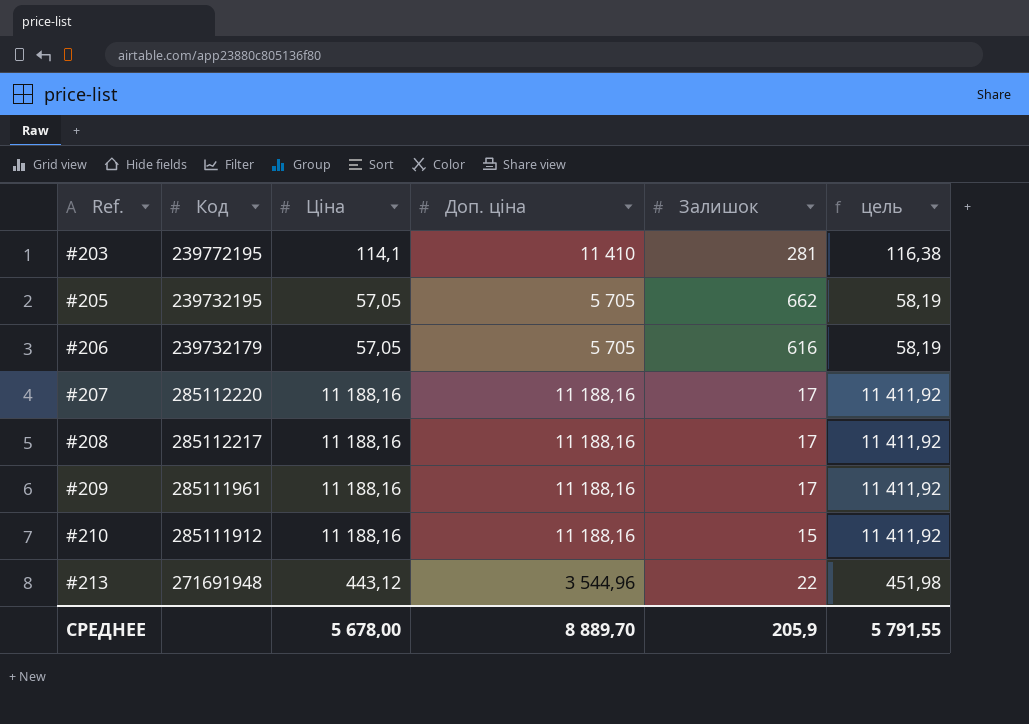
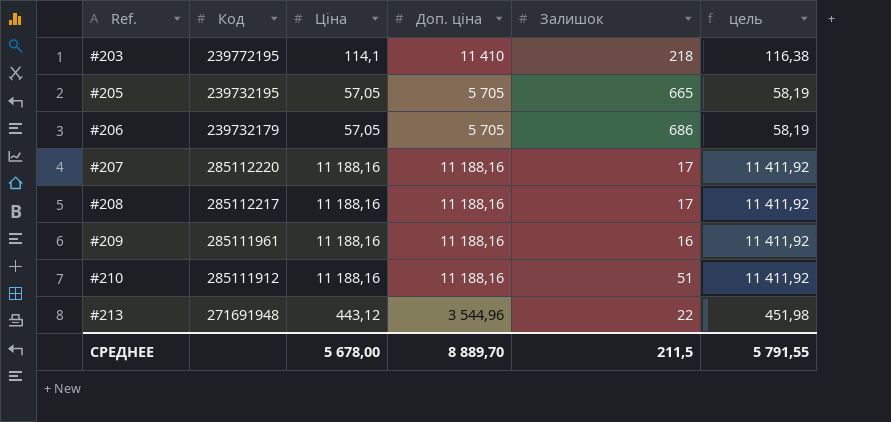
#203 | Залишок: 281 -> 218
#205 | Залишок: 662 -> 665
#206 | Залишок: 616 -> 686
#209 | Залишок: 17 -> 16
#210 | Залишок: 15 -> 51
СРЕДНЕЕ | Залишок: 205,9 -> 211,5

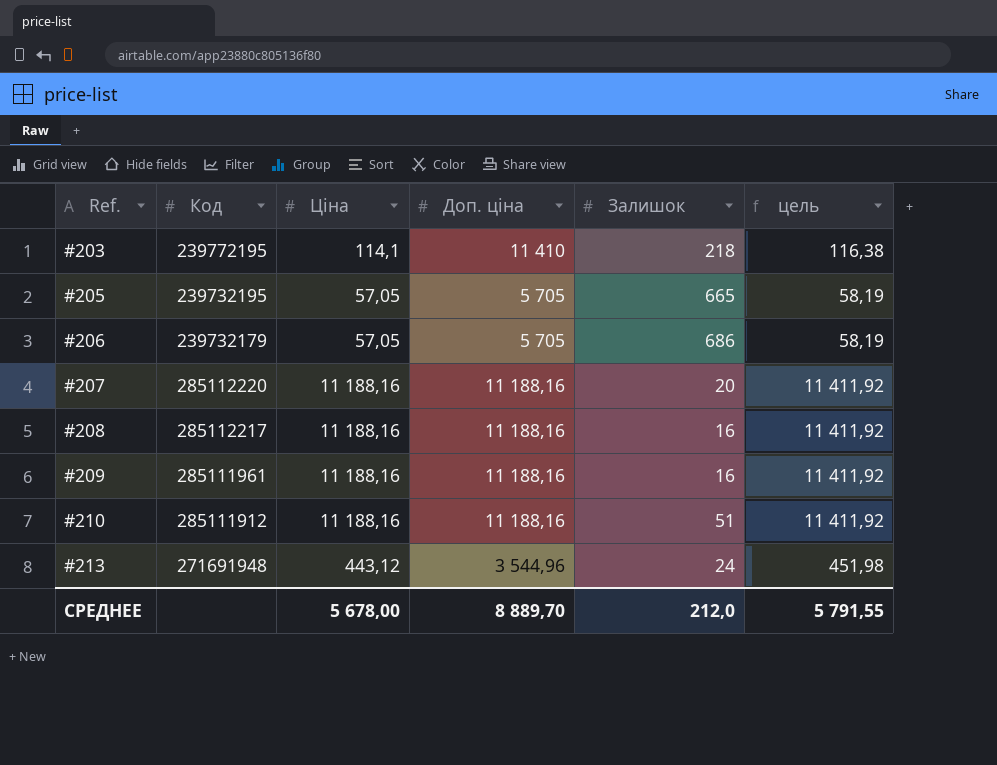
#207 | Залишок: 17 -> 20
#208 | Залишок: 17 -> 16
#213 | Залишок: 22 -> 24
СРЕДНЕЕ | Залишок: 211,5 -> 212,0

